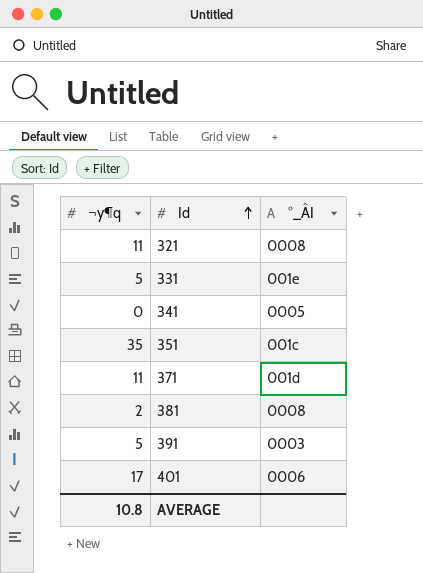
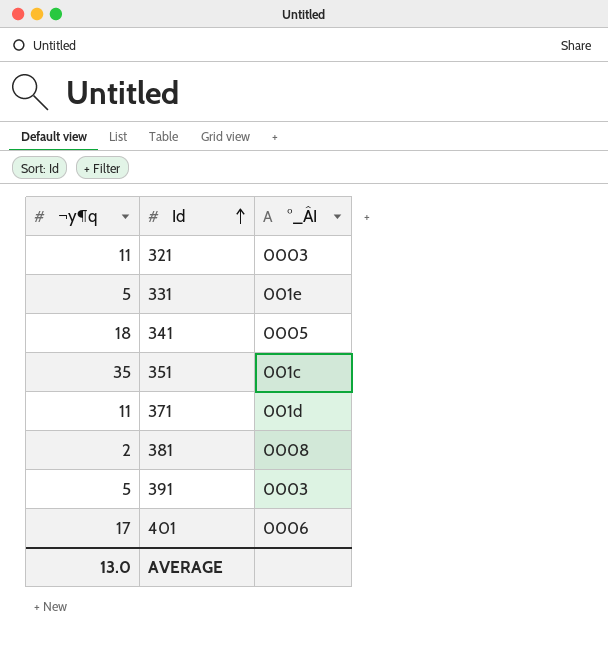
321 | °_ÂI: 0008 -> 0003
341 | ¬y¶q: 0 -> 18
AVERAGE | ¬y¶q: 10.8 -> 13.0

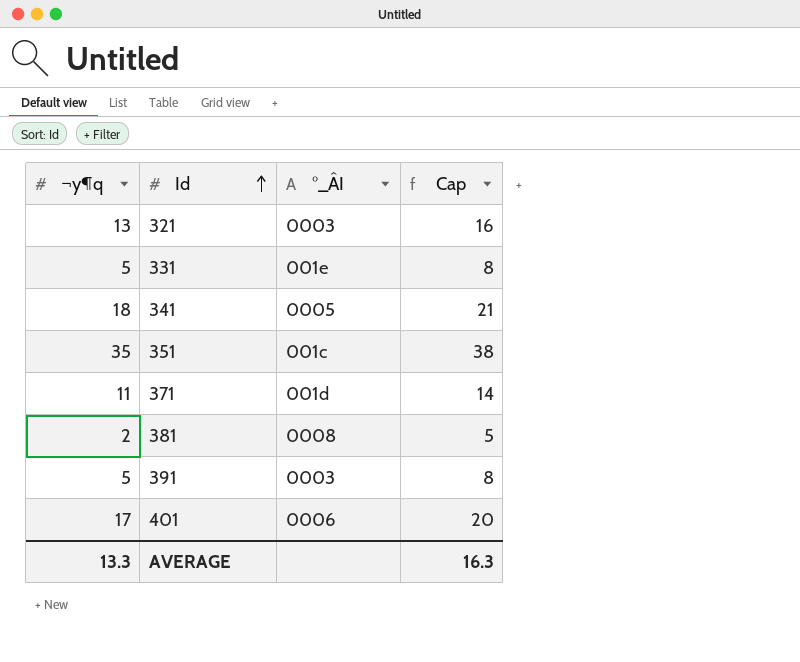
column Cap | formula: none -> [¬y¶q] + 3
321 | ¬y¶q: 11 -> 13
AVERAGE | ¬y¶q: 13.0 -> 13.3

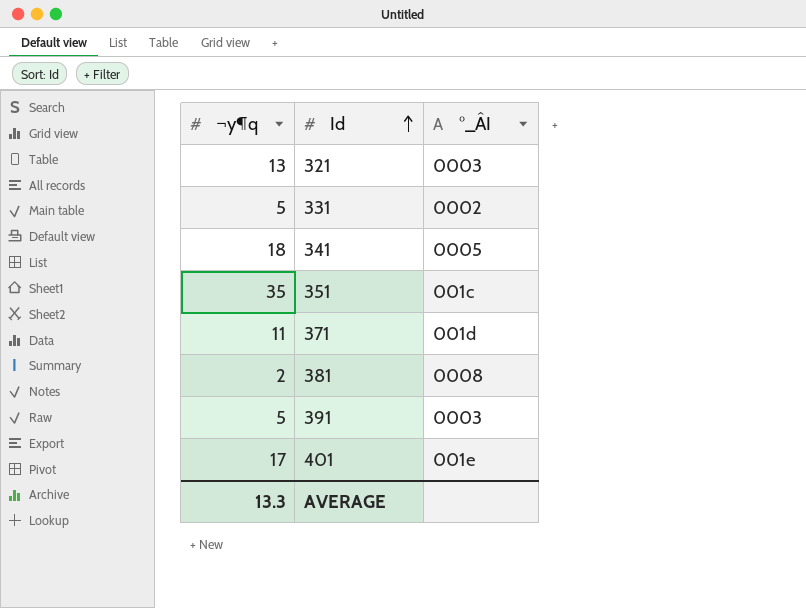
column Cap | formula: [¬y¶q] + 3 -> none
331 | °_ÂI: 001e -> 0002
401 | °_ÂI: 0006 -> 001e

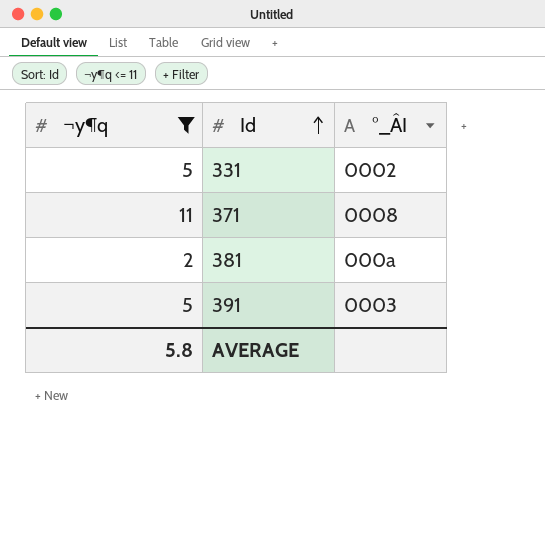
filter: none -> ¬y¶q <= 11
371 | °_ÂI: 001d -> 0008
381 | °_ÂI: 0008 -> 000a
AVERAGE | ¬y¶q: 13.3 -> 5.8

